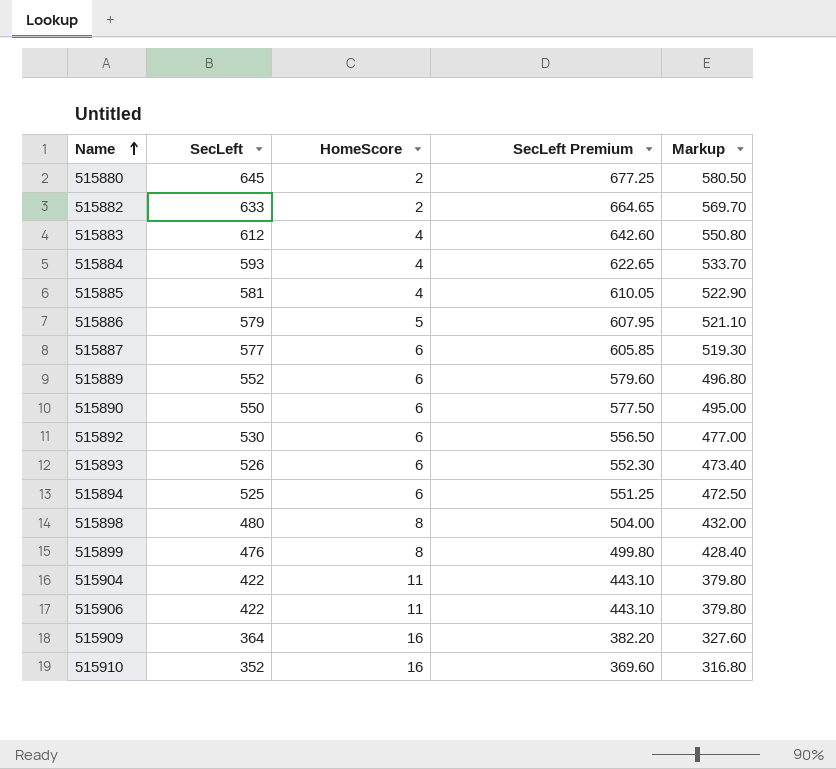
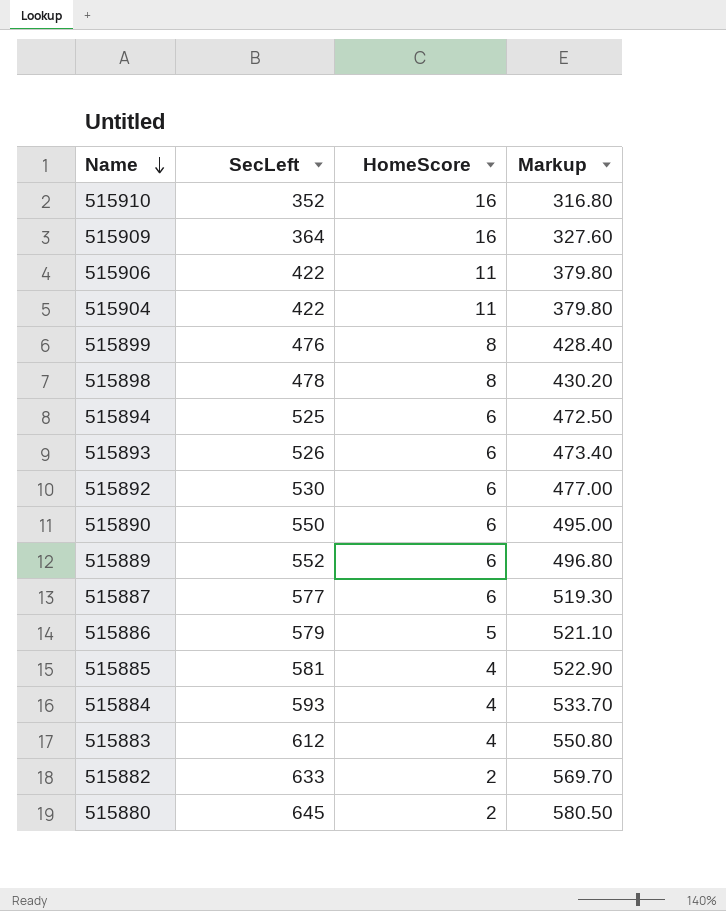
row order: Name ascending -> Name descending
column SecLeft Premium | formula: [SecLeft] * 1.05 -> none
515898 | SecLeft: 480 -> 478
515898 | Markup: 432.00 -> 430.20

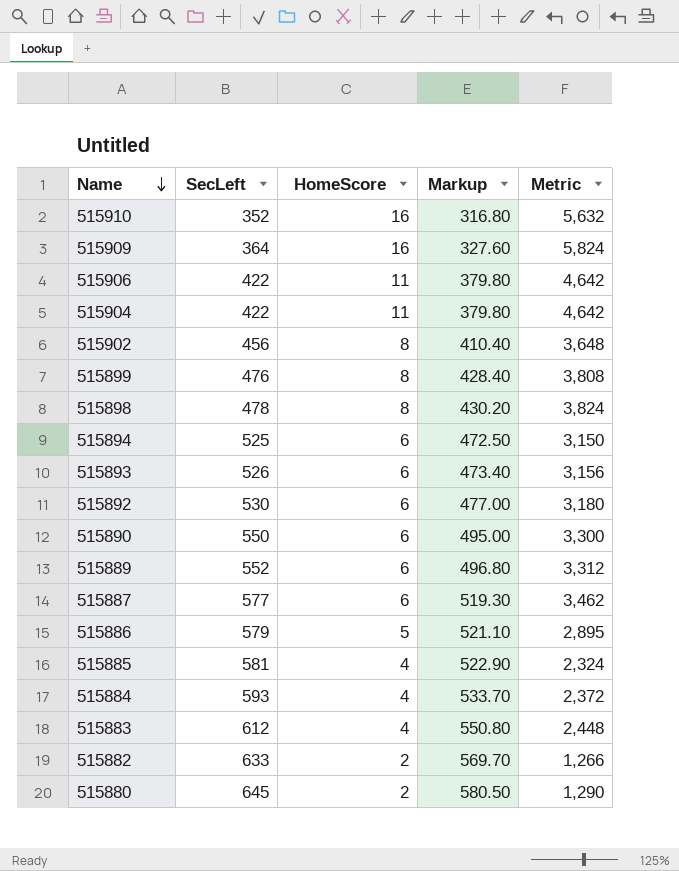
column Metric | formula: none -> [SecLeft] * [HomeScore]
row 515902: none -> 456 | 8 | 410.40 | 3,648

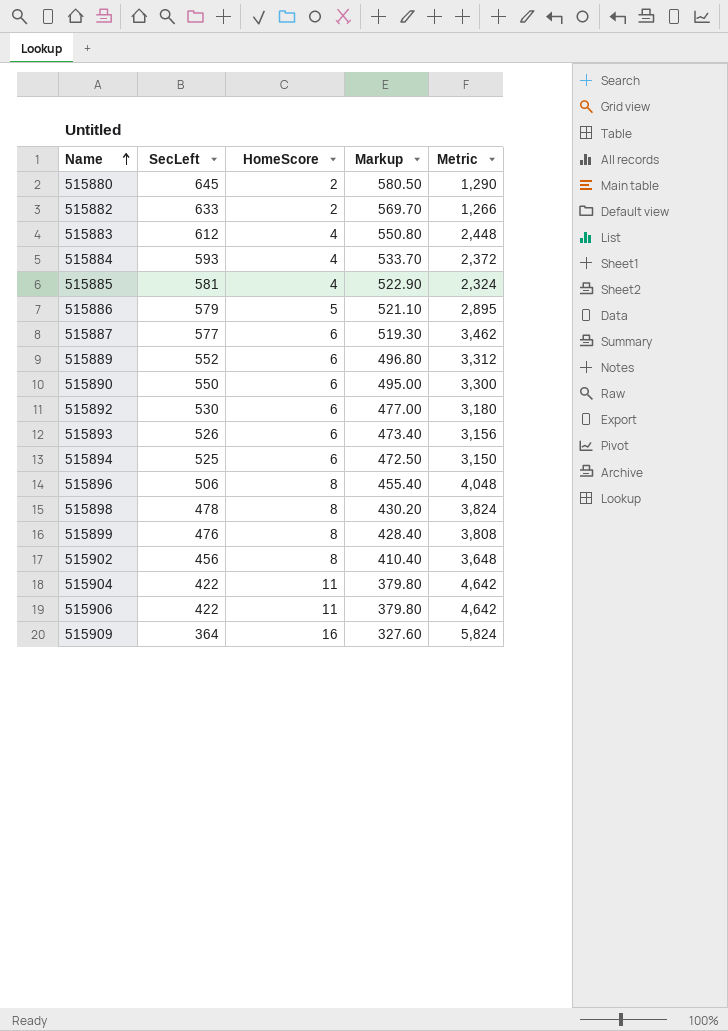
row order: Name descending -> Name ascending
row 515910: 352 | 16 | 316.80 | 5,632 -> none
row 515896: none -> 506 | 8 | 455.40 | 4,048

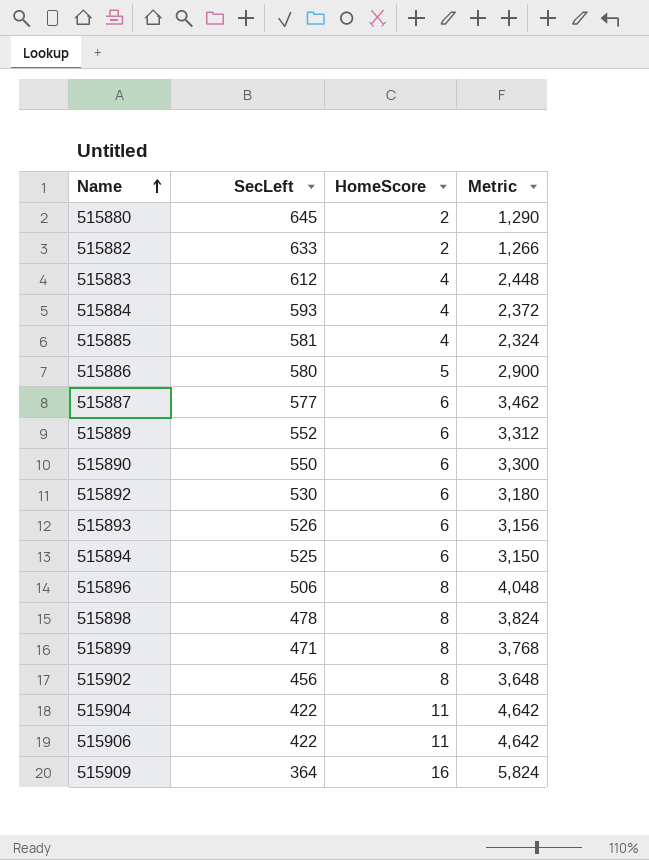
column Markup | formula: [SecLeft] * 0.9 -> none
515886 | SecLeft: 579 -> 580
515886 | Metric: 2,895 -> 2,900
515899 | SecLeft: 476 -> 471
515899 | Metric: 3,808 -> 3,768

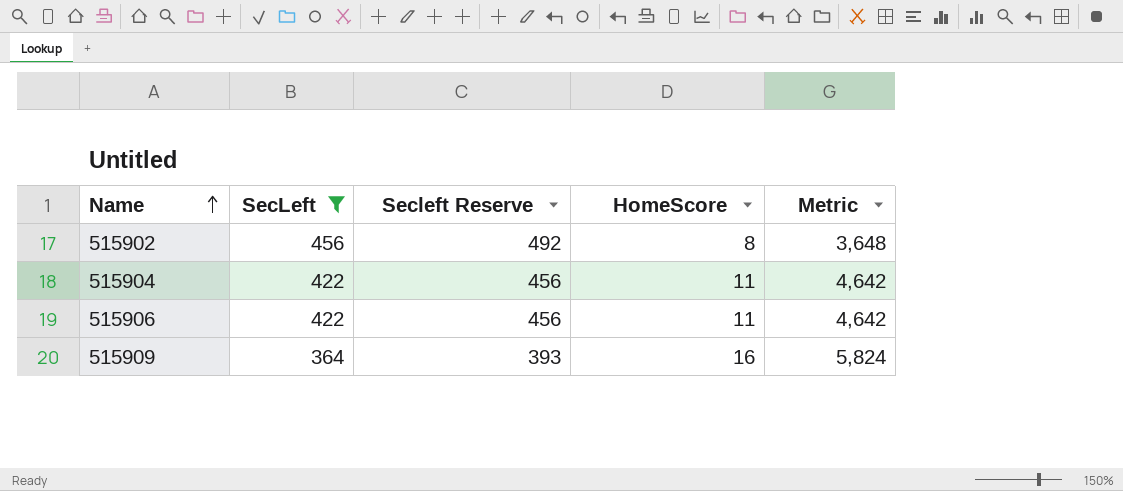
filter: none -> SecLeft <= 456
column Secleft Reserve | formula: none -> [SecLeft] * 1.08

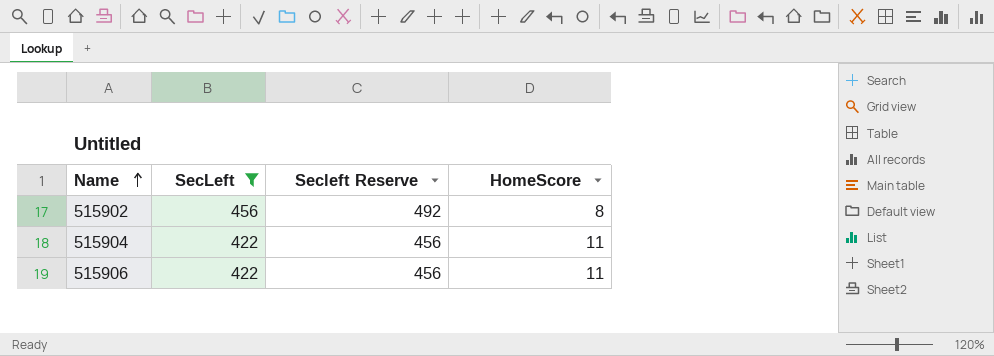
column Metric | formula: [SecLeft] * [HomeScore] -> none
row 515909: 364 | 393 | 16 | 5,824 -> none

